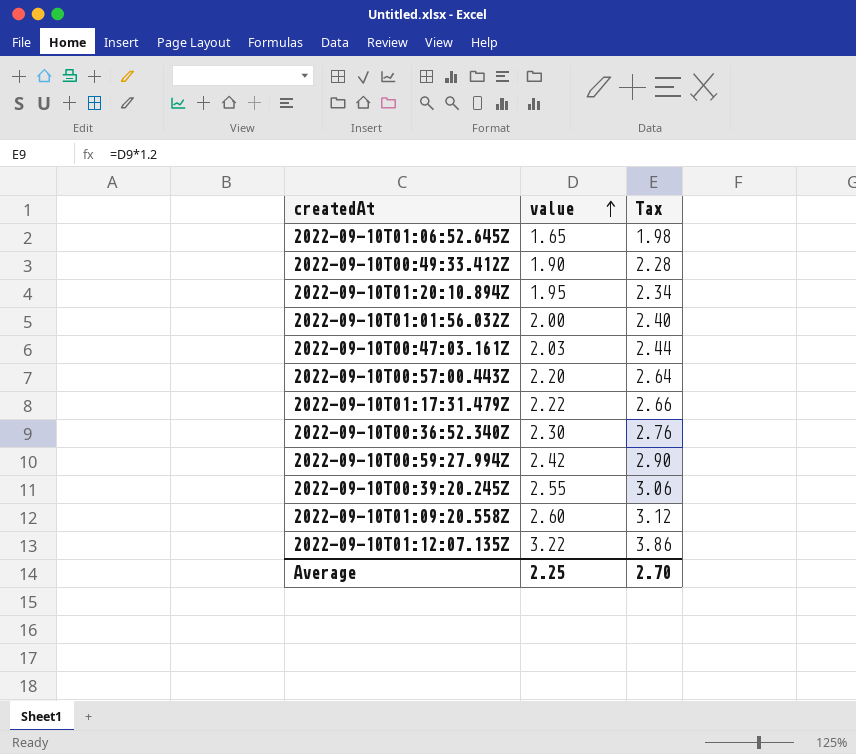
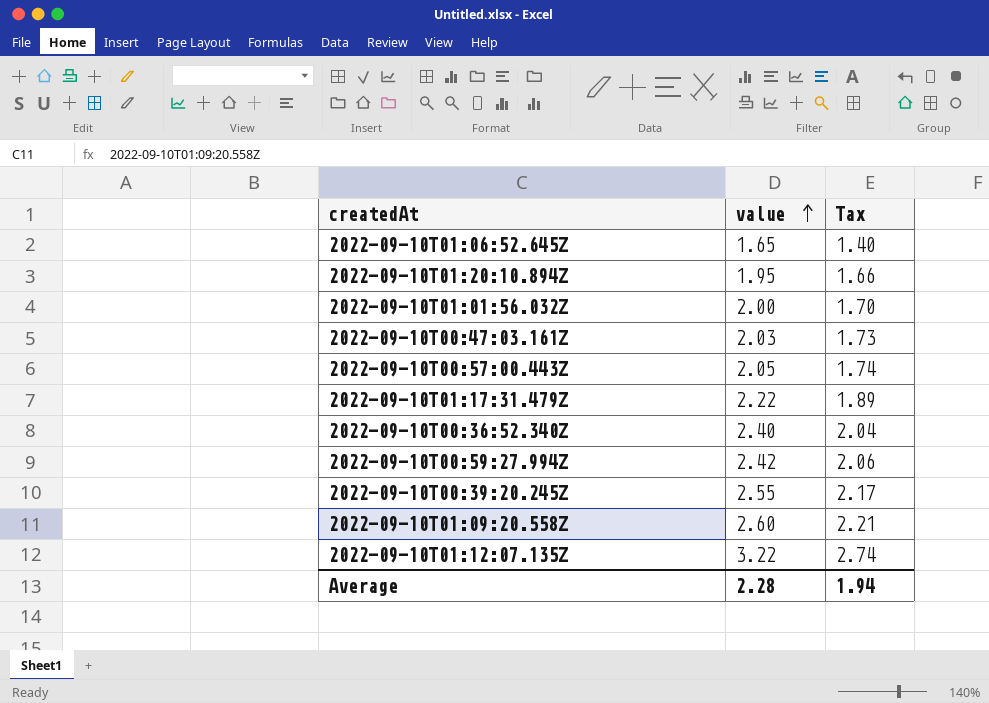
column Tax | formula: [value] * 1.2 -> [value] * 0.85
row 2022-09-10T00:49:33.412Z: 1.90 | 2.28 -> none
2022-09-10T00:57:00.443Z | value: 2.20 -> 2.05
2022-09-10T00:36:52.340Z | value: 2.30 -> 2.40
Average | value: 2.25 -> 2.28
Average | Tax: 2.70 -> 1.94

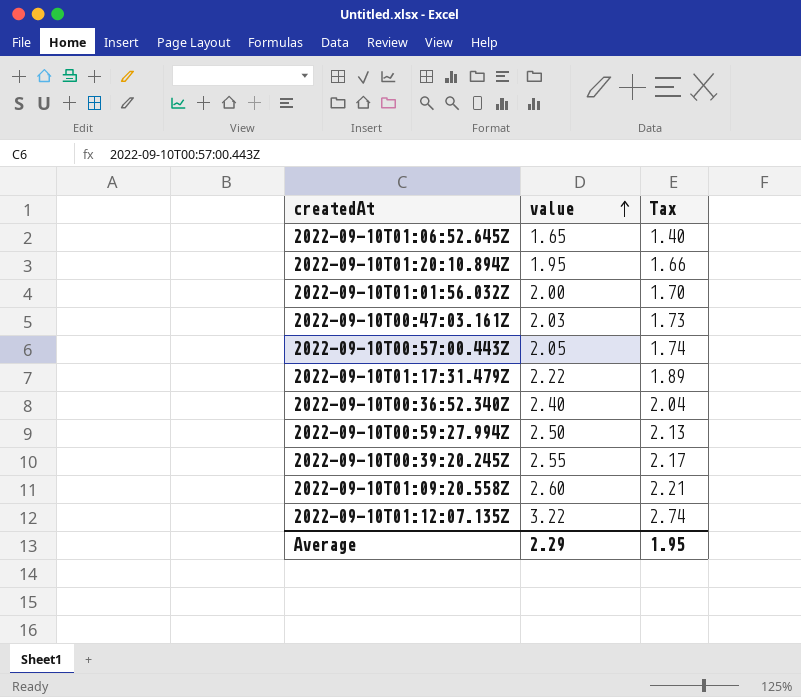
2022-09-10T00:59:27.994Z | value: 2.42 -> 2.50
2022-09-10T00:59:27.994Z | Tax: 2.06 -> 2.13
Average | value: 2.28 -> 2.29
Average | Tax: 1.94 -> 1.95

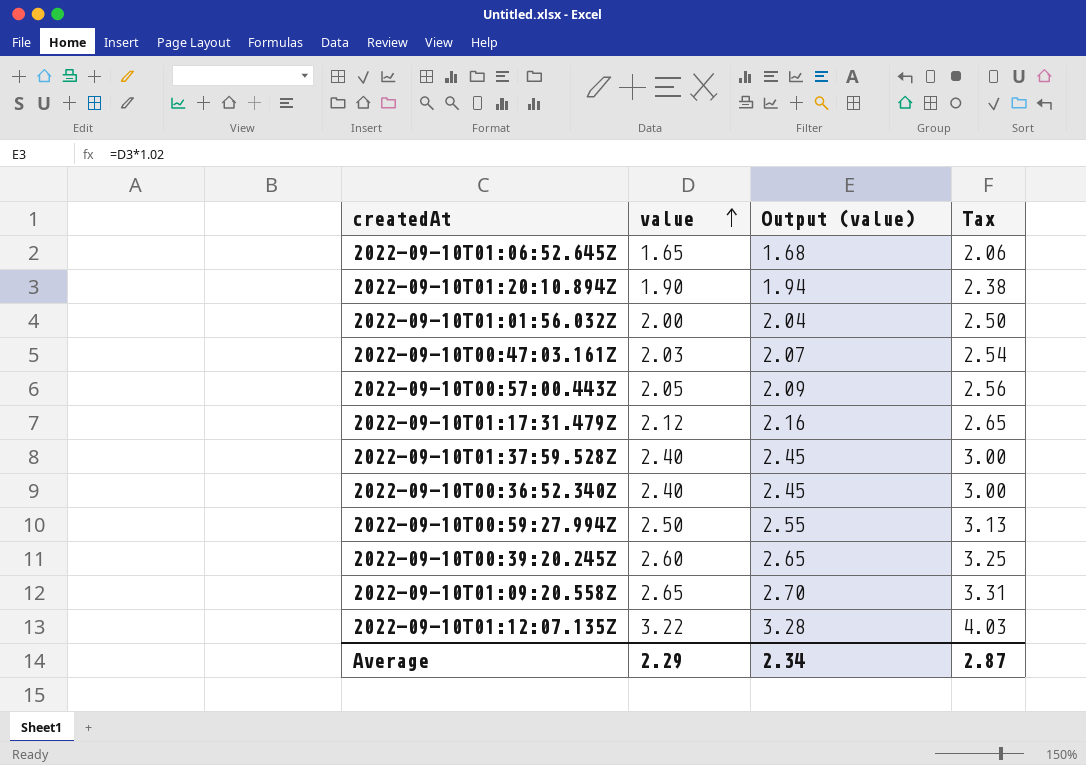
column Output (value) | formula: none -> [value] * 1.02
column Tax | formula: [value] * 0.85 -> [value] * 1.25
2022-09-10T01:20:10.894Z | value: 1.95 -> 1.90
2022-09-10T01:17:31.479Z | value: 2.22 -> 2.12
row 2022-09-10T01:37:59.528Z: none -> 2.40 | 2.45 | 3.00
2022-09-10T00:39:20.245Z | value: 2.55 -> 2.60
2022-09-10T01:09:20.558Z | value: 2.60 -> 2.65
Average | Tax: 1.95 -> 2.87

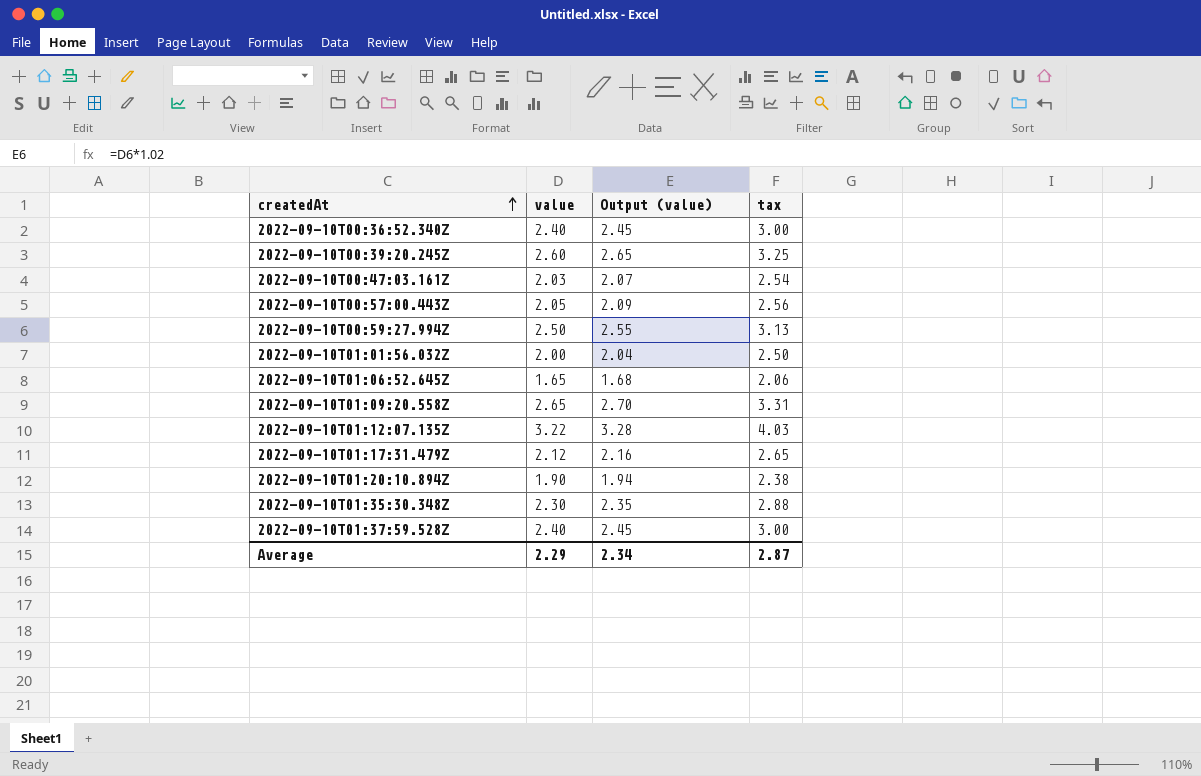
row order: value ascending -> createdAt ascending
column name: Tax -> tax
row 2022-09-10T01:35:30.348Z: none -> 2.30 | 2.35 | 2.88

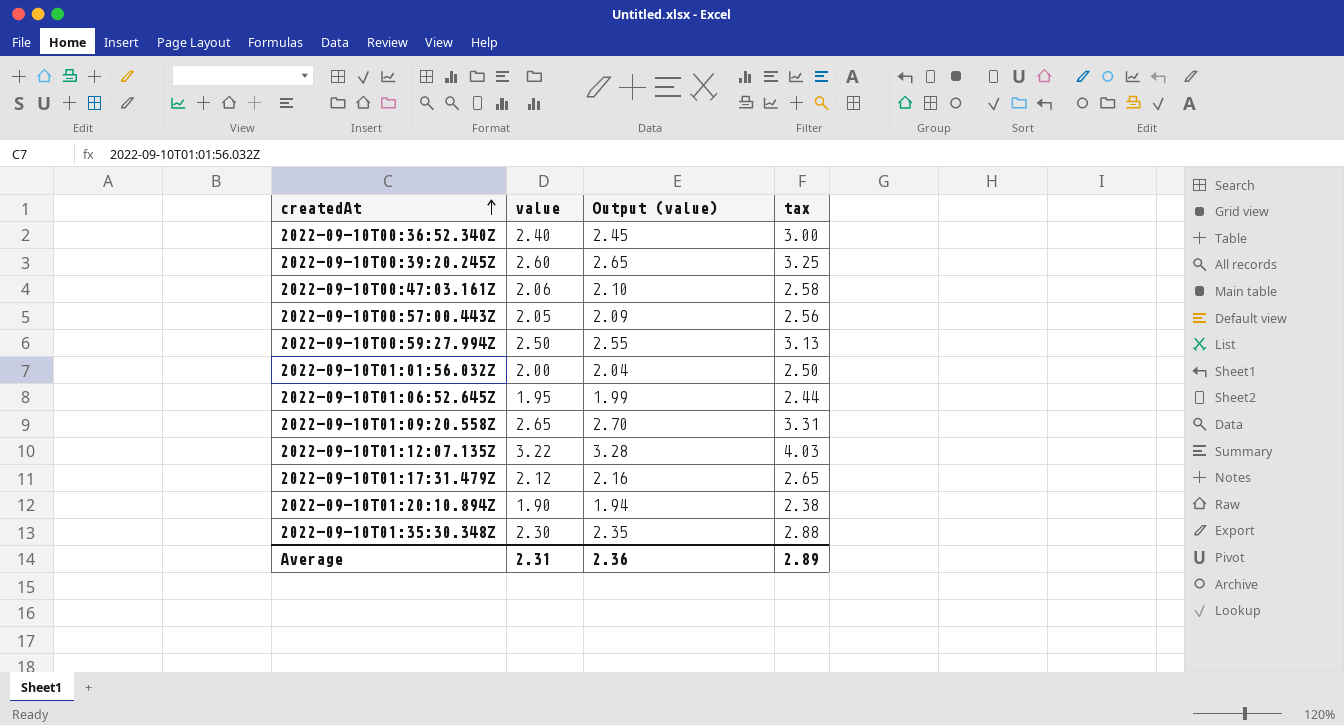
row 2022-09-10T01:37:59.528Z: 2.40 | 2.45 | 3.00 -> none
2022-09-10T00:47:03.161Z | value: 2.03 -> 2.06
2022-09-10T00:47:03.161Z | Output (value): 2.07 -> 2.10
2022-09-10T00:47:03.161Z | tax: 2.54 -> 2.58
2022-09-10T01:06:52.645Z | value: 1.65 -> 1.95
2022-09-10T01:06:52.645Z | Output (value): 1.68 -> 1.99
2022-09-10T01:06:52.645Z | tax: 2.06 -> 2.44
Average | value: 2.29 -> 2.31
Average | Output (value): 2.34 -> 2.36
Average | tax: 2.87 -> 2.89

